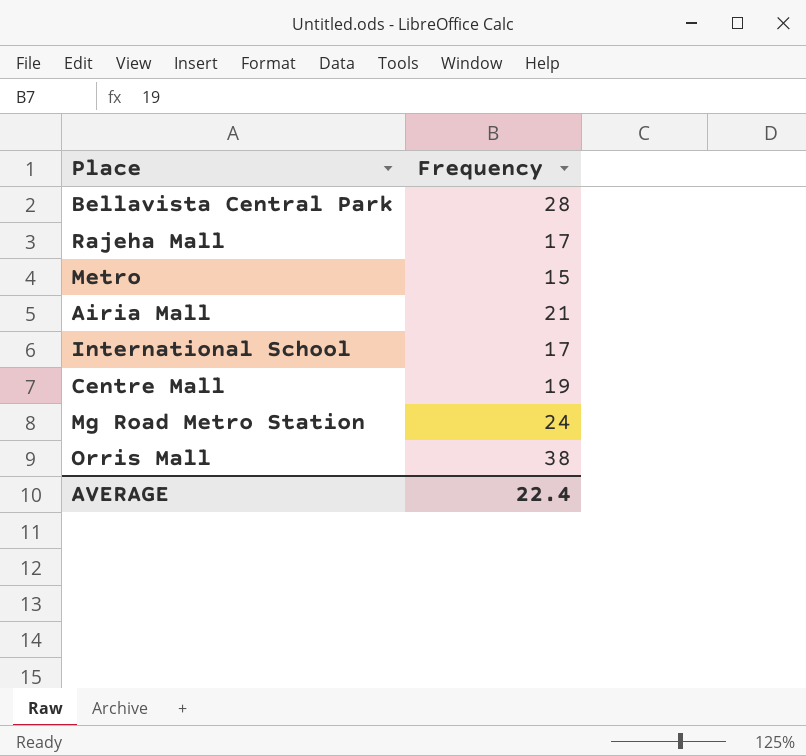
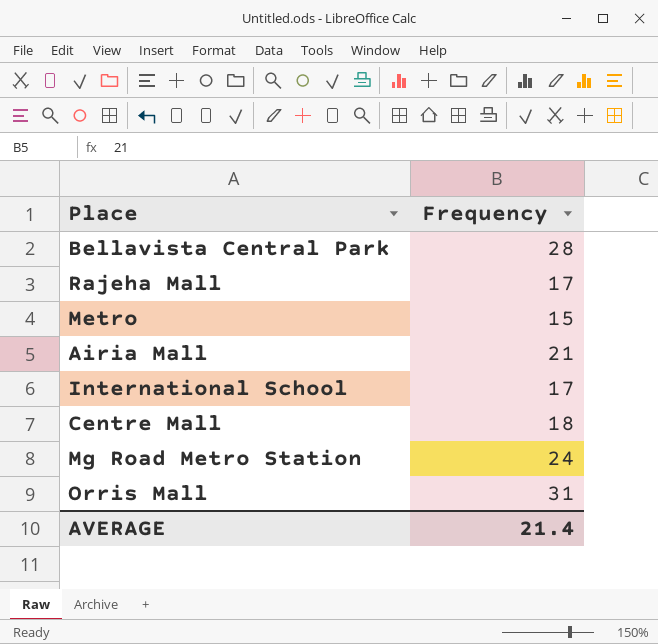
Centre Mall | Frequency: 19 -> 18
Orris Mall | Frequency: 38 -> 31
AVERAGE | Frequency: 22.4 -> 21.4

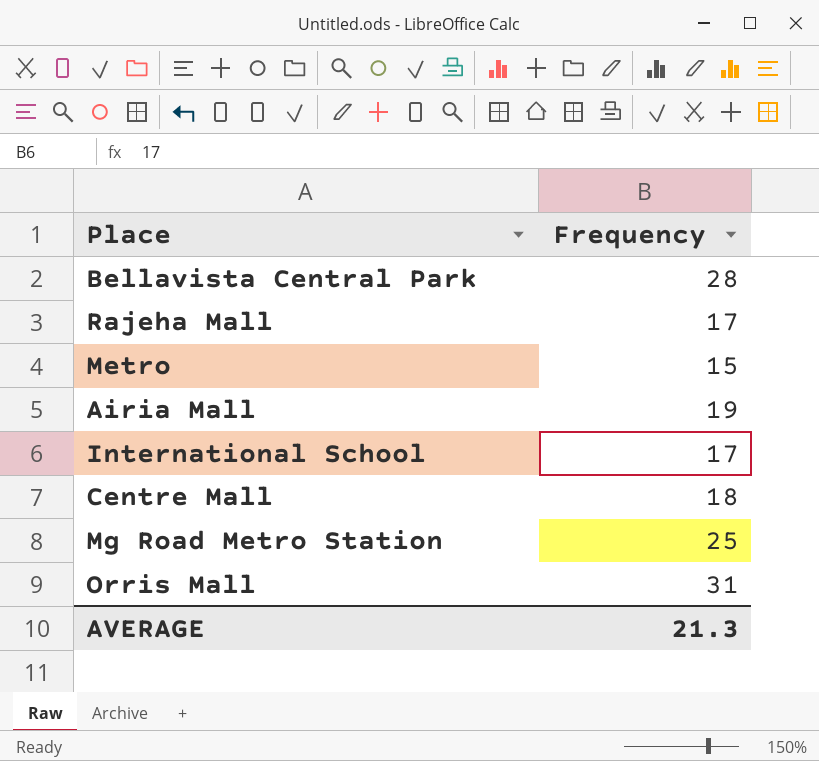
Airia Mall | Frequency: 21 -> 19
Mg Road Metro Station | Frequency: 24 -> 25
AVERAGE | Frequency: 21.4 -> 21.3

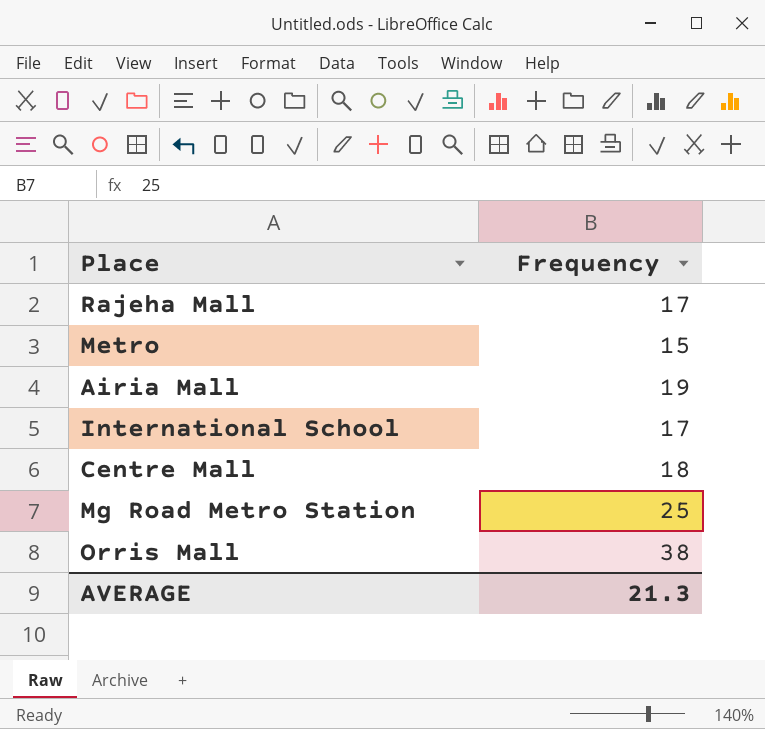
row Bellavista Central Park: 28 -> none
Orris Mall | Frequency: 31 -> 38

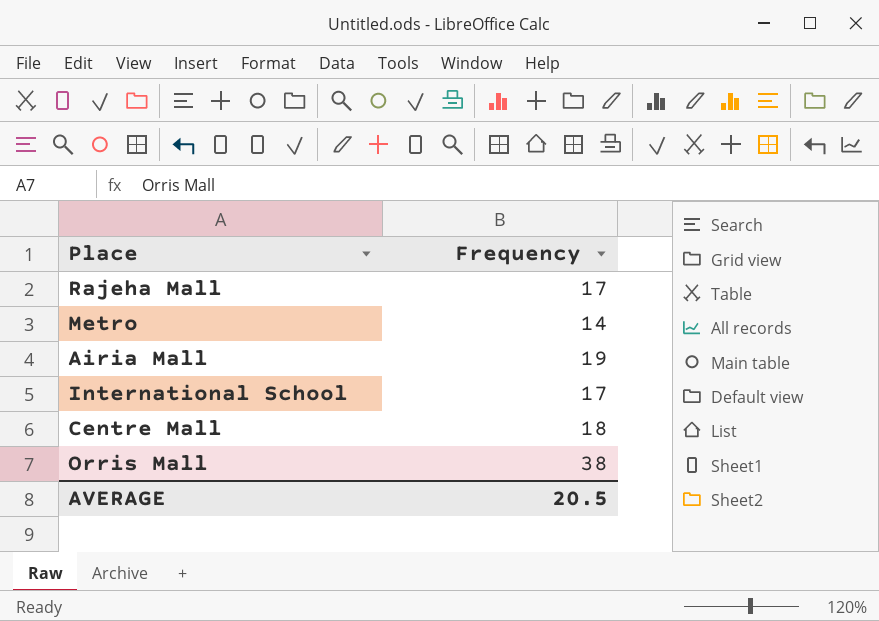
row Mg Road Metro Station: 25 -> none
Metro | Frequency: 15 -> 14
AVERAGE | Frequency: 21.3 -> 20.5

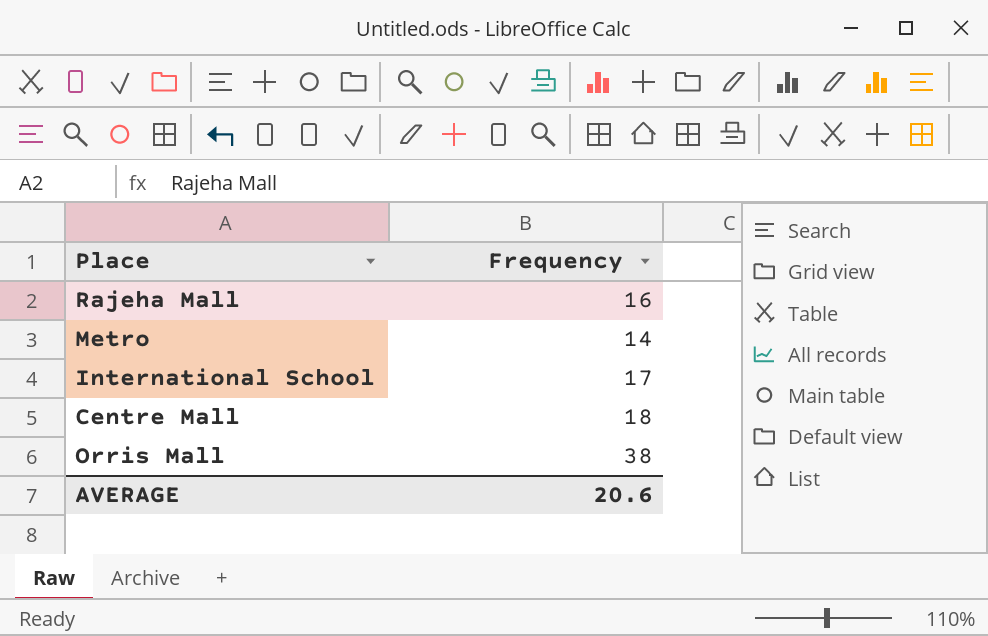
row Airia Mall: 19 -> none
Rajeha Mall | Frequency: 17 -> 16
AVERAGE | Frequency: 20.5 -> 20.6

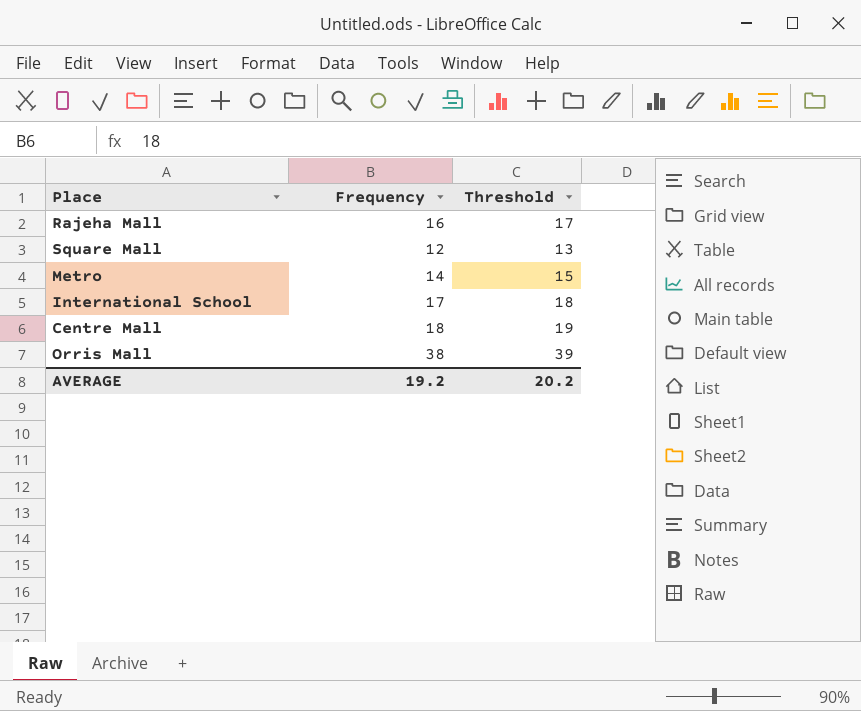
column Threshold | formula: none -> [Frequency] + 1
row Square Mall: none -> 12 | 13
AVERAGE | Frequency: 20.6 -> 19.2

